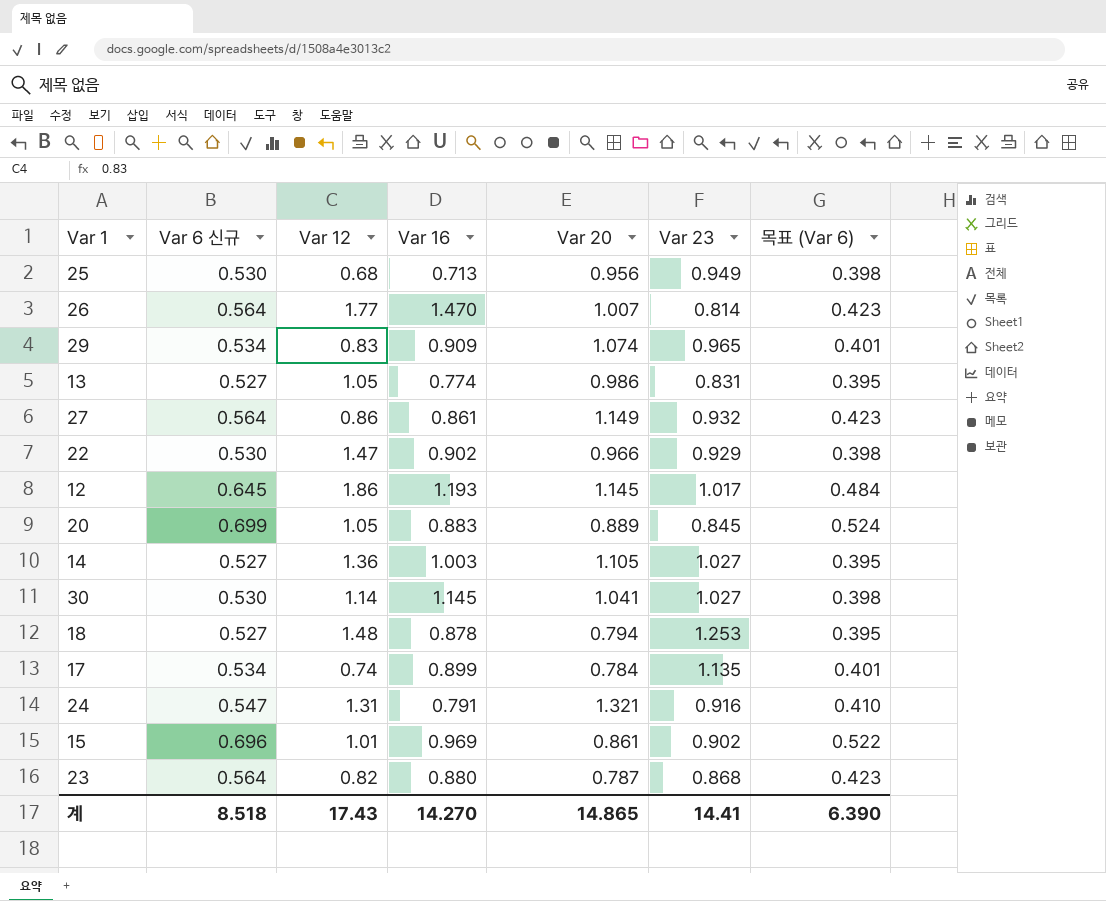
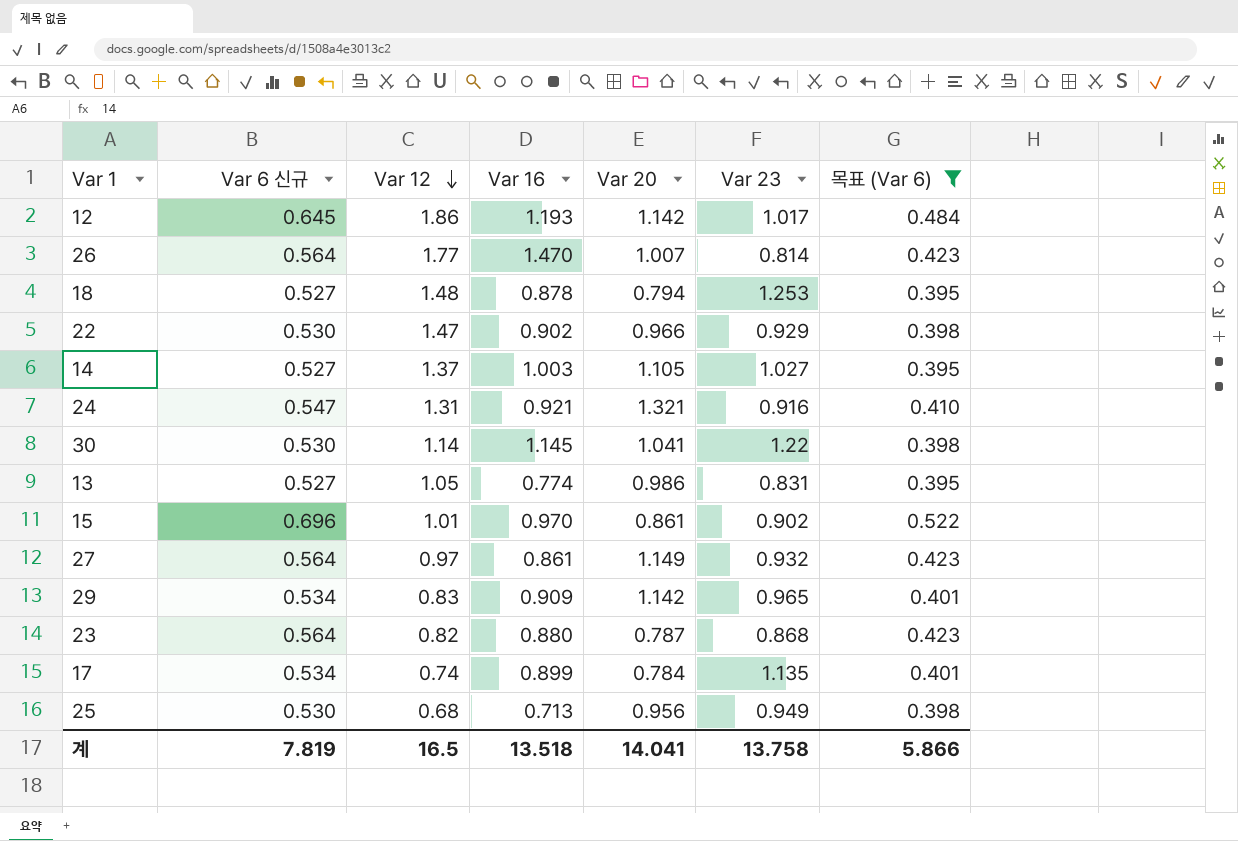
filter: none -> 목표 (Var 6) != 0.524
row order: none -> Var 12 descending
12 | Var 20: 1.145 -> 1.142
14 | Var 12: 1.36 -> 1.37
24 | Var 16: 0.791 -> 0.921
30 | Var 23: 1.027 -> 1.22
15 | Var 16: 0.969 -> 0.970
27 | Var 12: 0.86 -> 0.97
29 | Var 20: 1.074 -> 1.142
계 | Var 6 신규: 8.518 -> 7.819
계 | Var 12: 17.43 -> 16.5
계 | Var 16: 14.270 -> 13.518
계 | Var 20: 14.865 -> 14.041
계 | Var 23: 14.41 -> 13.758
계 | 목표 (Var 6): 6.390 -> 5.866

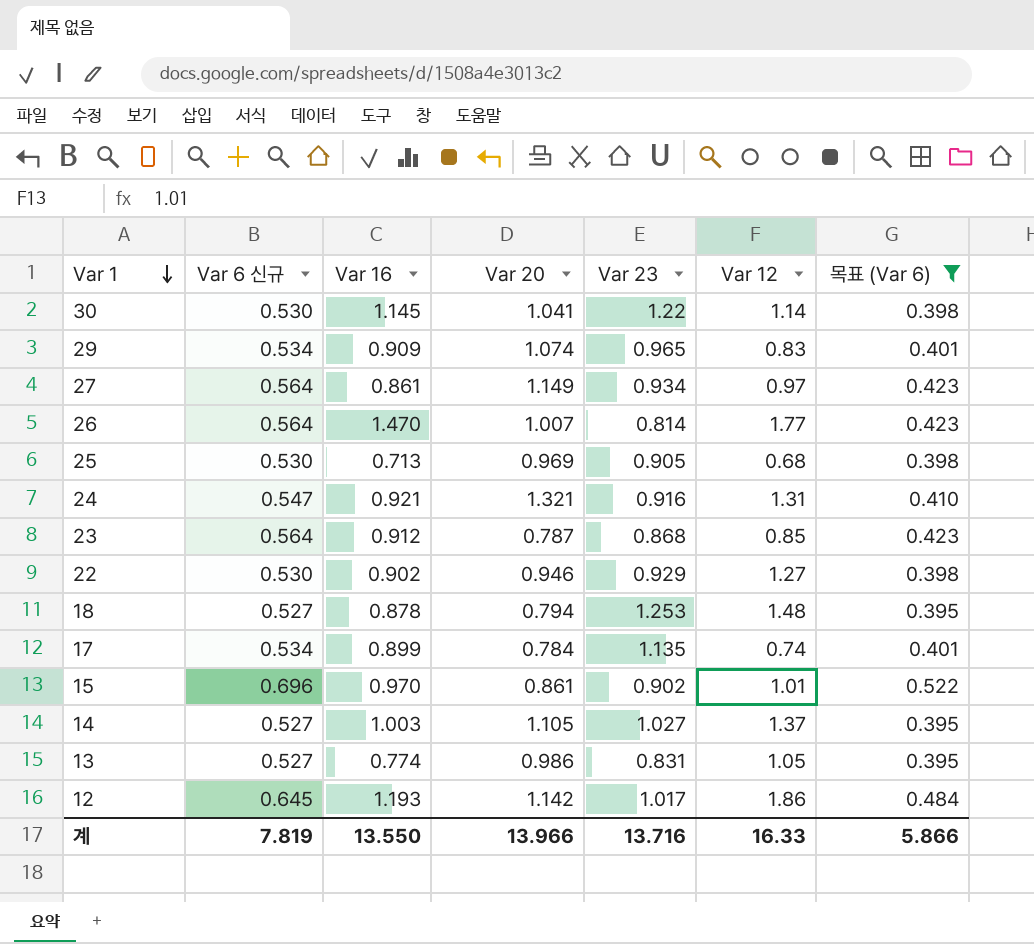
row order: Var 12 descending -> Var 1 descending
column Var 12 | position: 3 -> 6
29 | Var 20: 1.142 -> 1.074
27 | Var 23: 0.932 -> 0.934
25 | Var 20: 0.956 -> 0.969
25 | Var 23: 0.949 -> 0.905
23 | Var 16: 0.880 -> 0.912
23 | Var 12: 0.82 -> 0.85
22 | Var 20: 0.966 -> 0.946
22 | Var 12: 1.47 -> 1.27
계 | Var 16: 13.518 -> 13.550
계 | Var 20: 14.041 -> 13.966
계 | Var 23: 13.758 -> 13.716
계 | Var 12: 16.5 -> 16.33

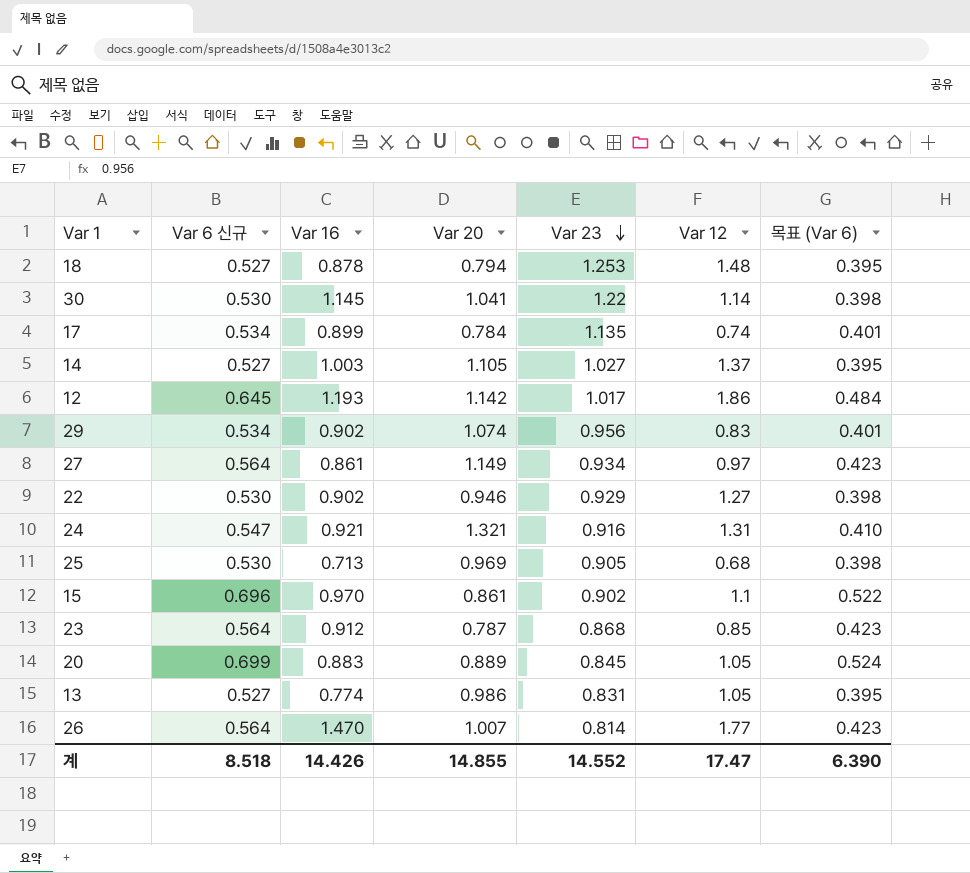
filter: 목표 (Var 6) != 0.524 -> none
row order: Var 1 descending -> Var 23 descending
29 | Var 16: 0.909 -> 0.902
29 | Var 23: 0.965 -> 0.956
15 | Var 12: 1.01 -> 1.1
계 | Var 6 신규: 7.819 -> 8.518
계 | Var 16: 13.550 -> 14.426
계 | Var 20: 13.966 -> 14.855
계 | Var 23: 13.716 -> 14.552
계 | Var 12: 16.33 -> 17.47
계 | 목표 (Var 6): 5.866 -> 6.390

